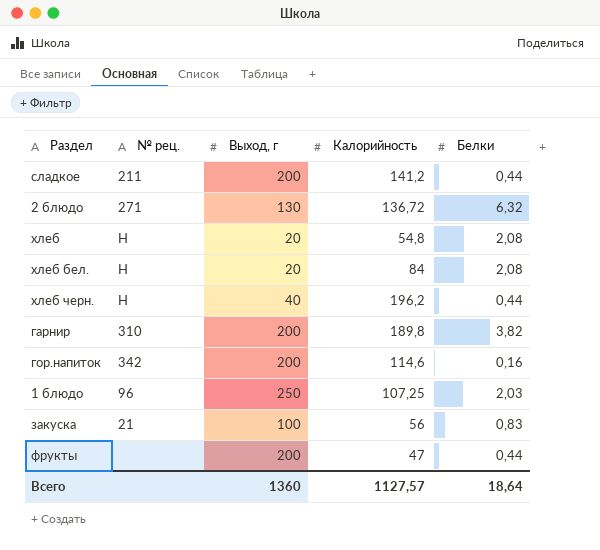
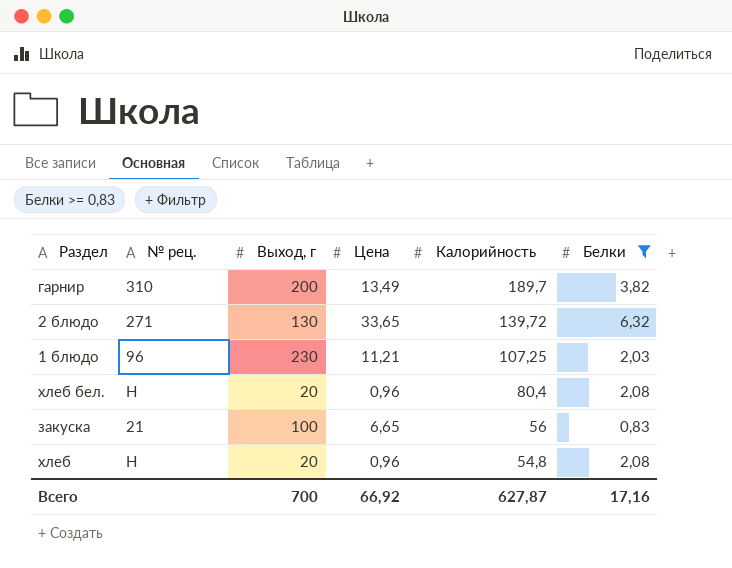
filter: none -> Белки >= 0,83
row order: none -> Калорийность descending
column Цена | position: none -> 4
гарнир | Калорийность: 189,8 -> 189,7
2 блюдо | Калорийность: 136,72 -> 139,72
1 блюдо | Выход, г: 250 -> 230
хлеб бел. | Калорийность: 84 -> 80,4
Всего | Выход, г: 1360 -> 700
Всего | Калорийность: 1127,57 -> 627,87
Всего | Белки: 18,64 -> 17,16

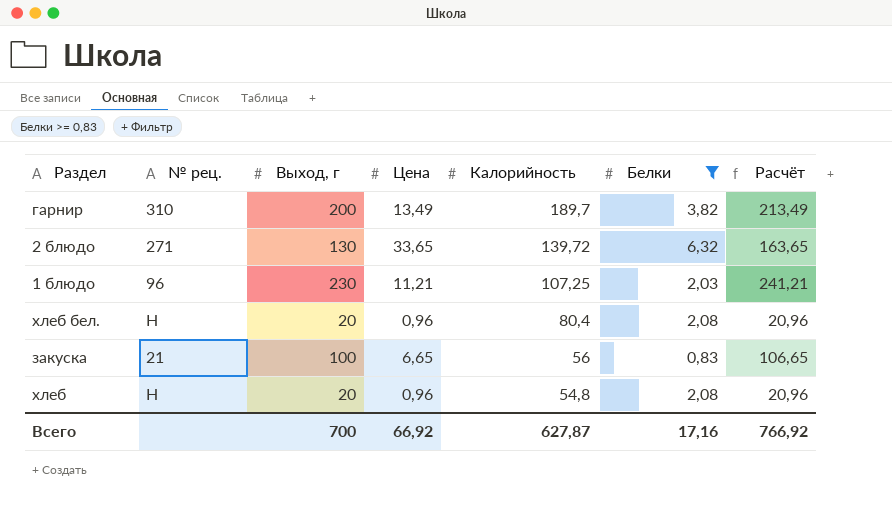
column Расчёт | formula: none -> [Выход, г] + [Цена]

